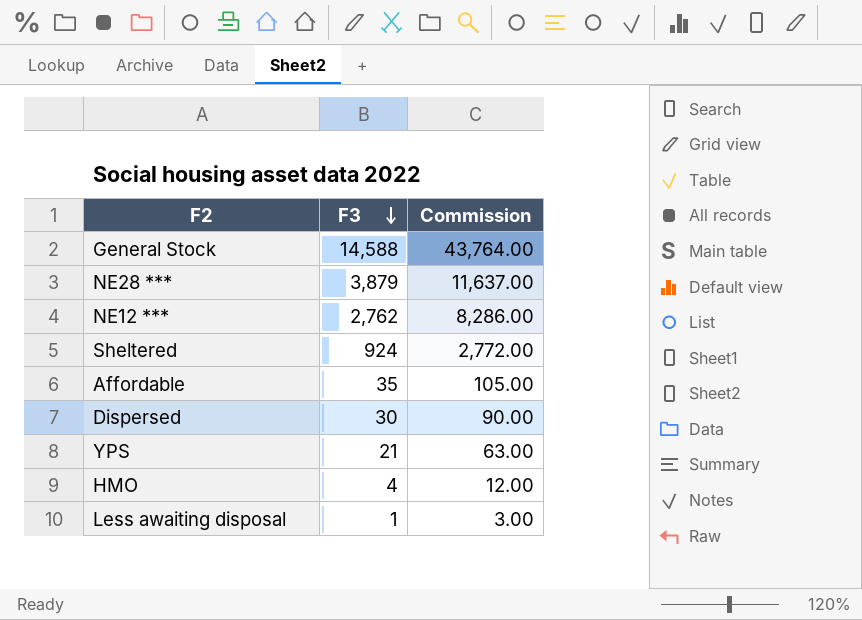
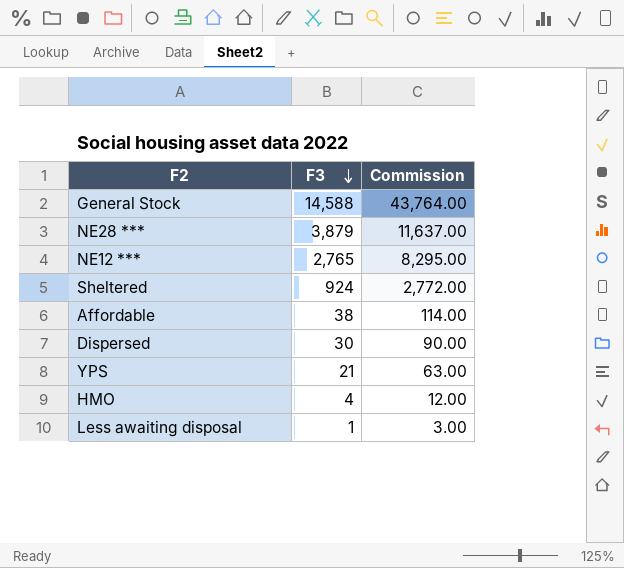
NE12 *** | F3: 2,762 -> 2,765
NE12 *** | Commission: 8,286.00 -> 8,295.00
Affordable | F3: 35 -> 38
Affordable | Commission: 105.00 -> 114.00

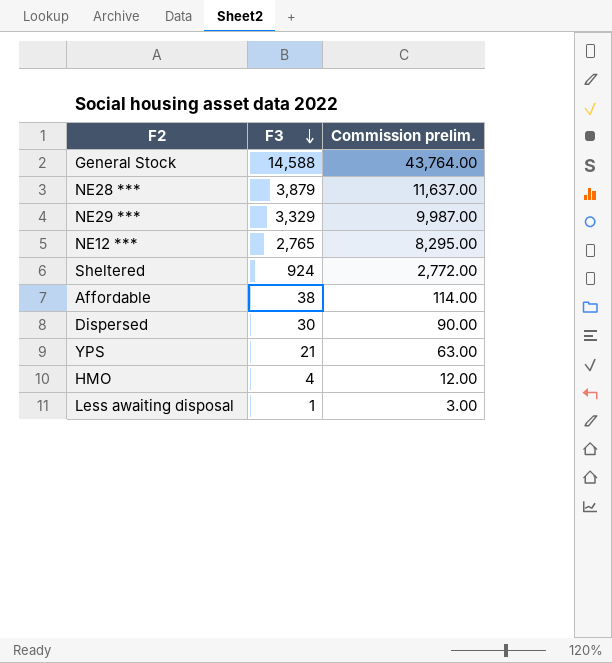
column name: Commission -> Commission prelim.
row NE29 ***: none -> 3,329 | 9,987.00

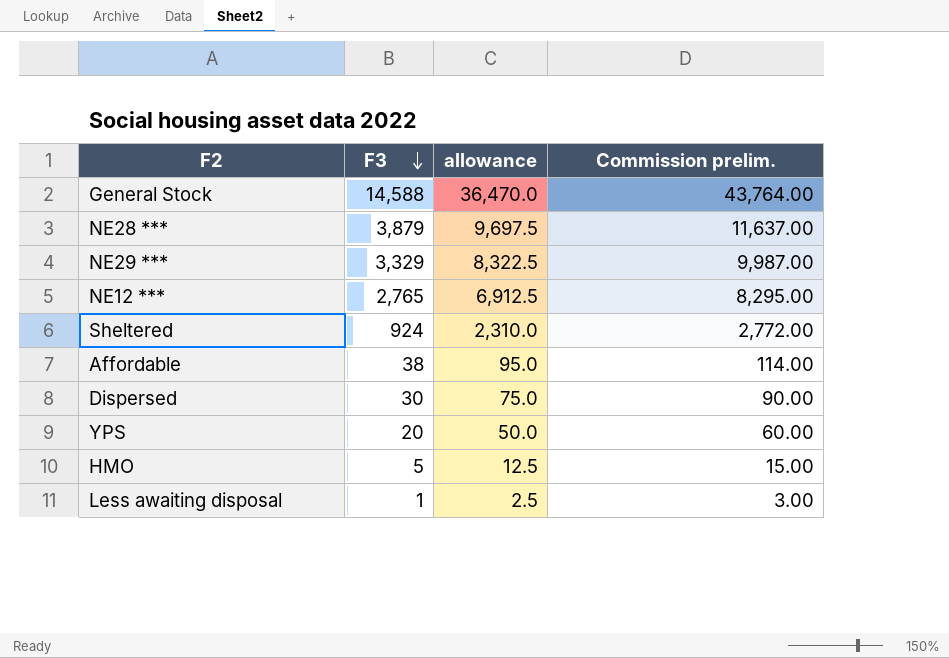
column allowance | formula: none -> [F3] * 2.5
YPS | F3: 21 -> 20
YPS | Commission prelim.: 63.00 -> 60.00
HMO | F3: 4 -> 5
HMO | Commission prelim.: 12.00 -> 15.00

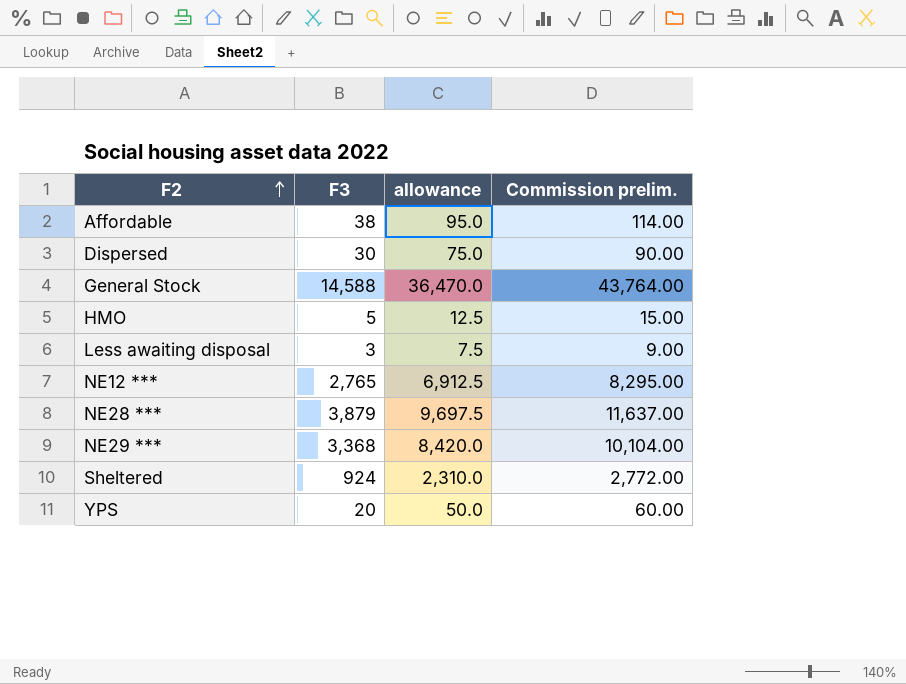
row order: F3 descending -> F2 ascending
Less awaiting disposal | F3: 1 -> 3
Less awaiting disposal | allowance: 2.5 -> 7.5
Less awaiting disposal | Commission prelim.: 3.00 -> 9.00
NE29 *** | F3: 3,329 -> 3,368
NE29 *** | allowance: 8,322.5 -> 8,420.0
NE29 *** | Commission prelim.: 9,987.00 -> 10,104.00

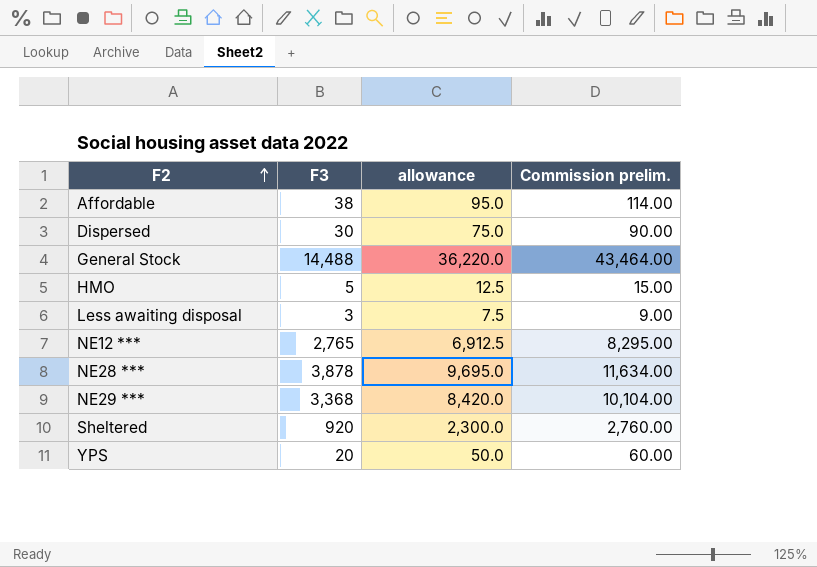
General Stock | F3: 14,588 -> 14,488
General Stock | allowance: 36,470.0 -> 36,220.0
General Stock | Commission prelim.: 43,764.00 -> 43,464.00
NE28 *** | F3: 3,879 -> 3,878
NE28 *** | allowance: 9,697.5 -> 9,695.0
NE28 *** | Commission prelim.: 11,637.00 -> 11,634.00
Sheltered | F3: 924 -> 920
Sheltered | allowance: 2,310.0 -> 2,300.0
Sheltered | Commission prelim.: 2,772.00 -> 2,760.00

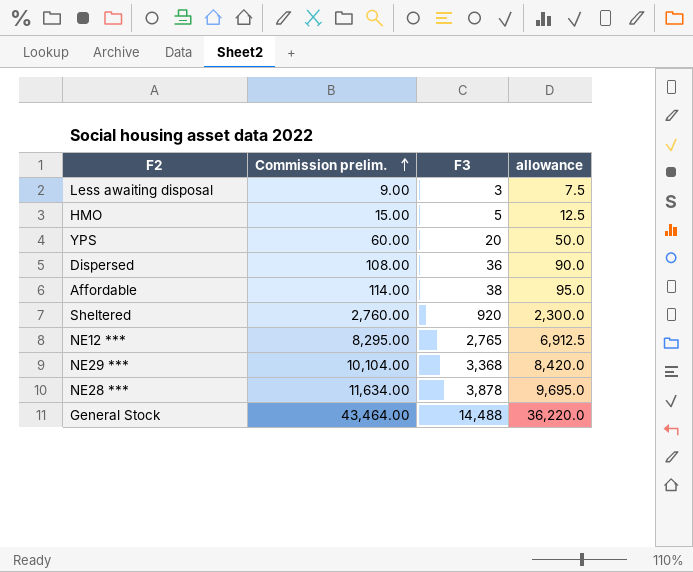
row order: F2 ascending -> Commission prelim. ascending
column Commission prelim. | position: 4 -> 2
Dispersed | Commission prelim.: 90.00 -> 108.00
Dispersed | F3: 30 -> 36
Dispersed | allowance: 75.0 -> 90.0

